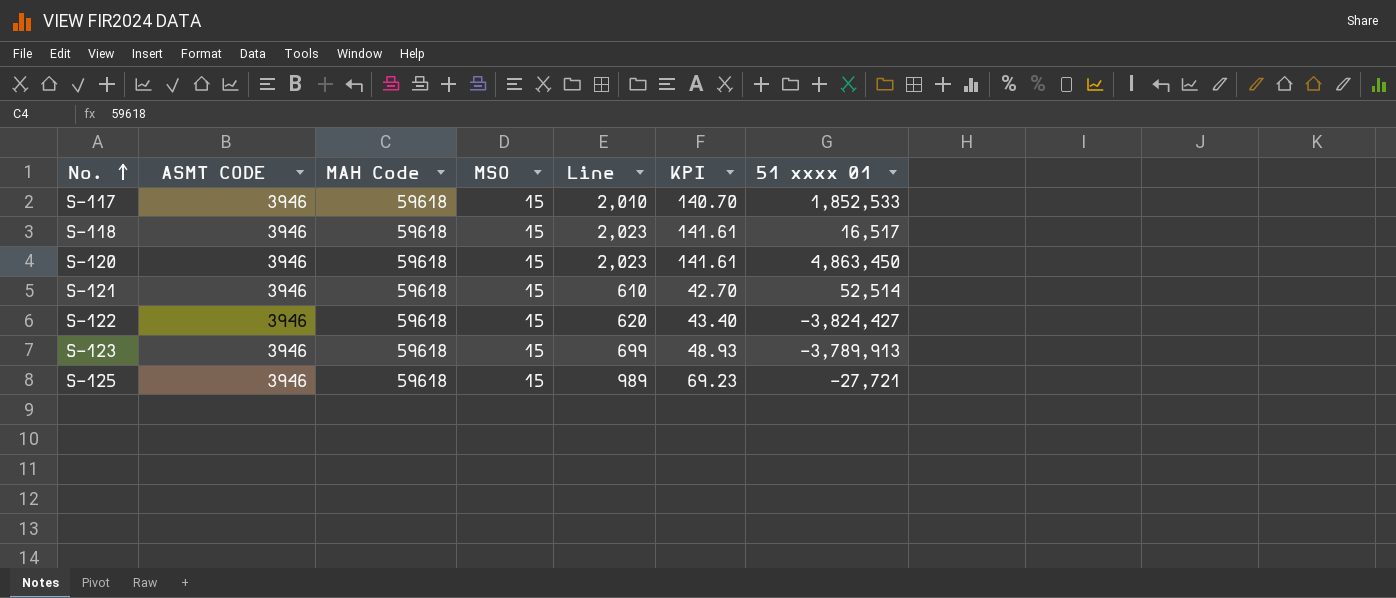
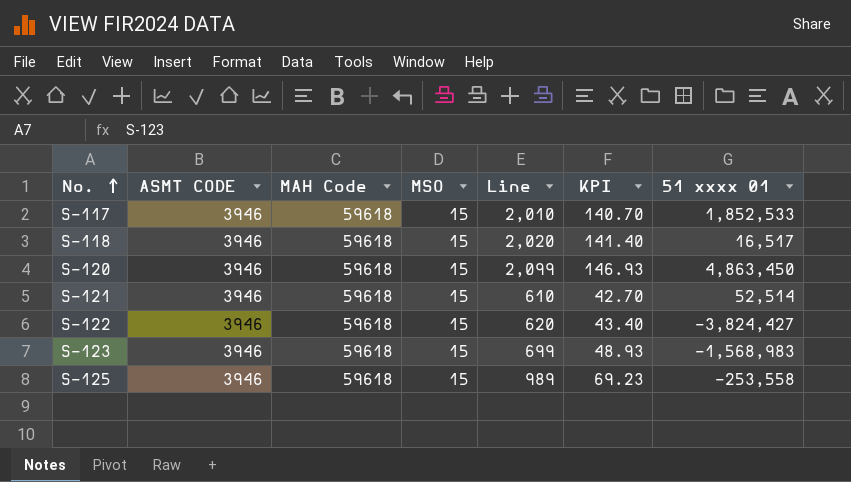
S-118 | Line: 2,023 -> 2,020
S-118 | KPI: 141.61 -> 141.40
S-120 | Line: 2,023 -> 2,099
S-120 | KPI: 141.61 -> 146.93
S-123 | 51 xxxx 01: -3,789,913 -> -1,568,983
S-125 | 51 xxxx 01: -27,721 -> -253,558

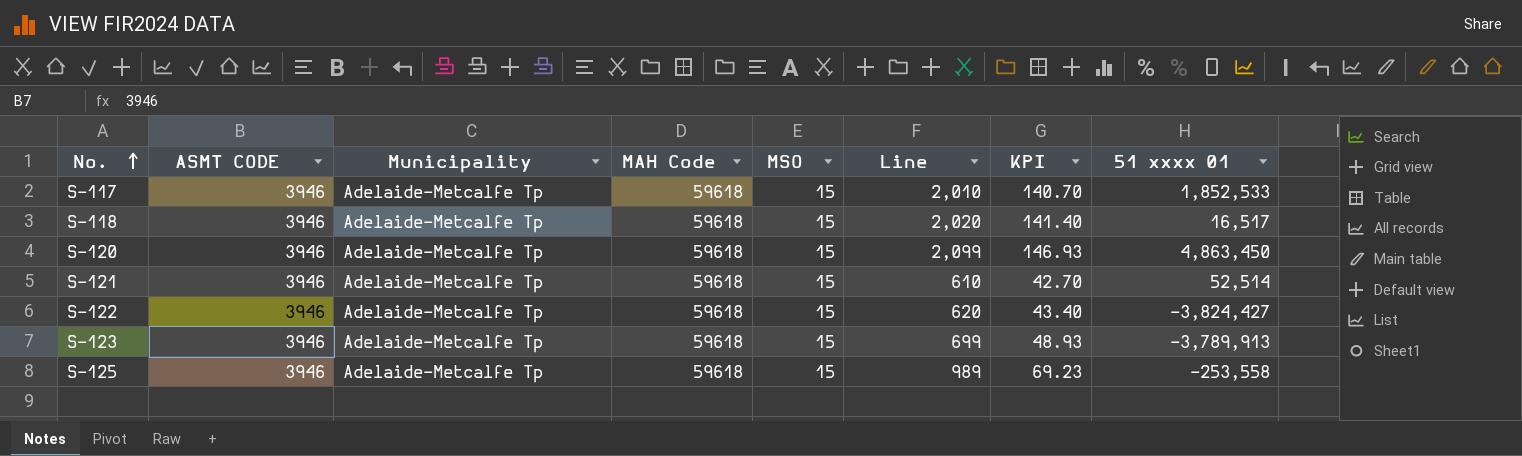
column Municipality | position: none -> 3
S-123 | 51 xxxx 01: -1,568,983 -> -3,789,913

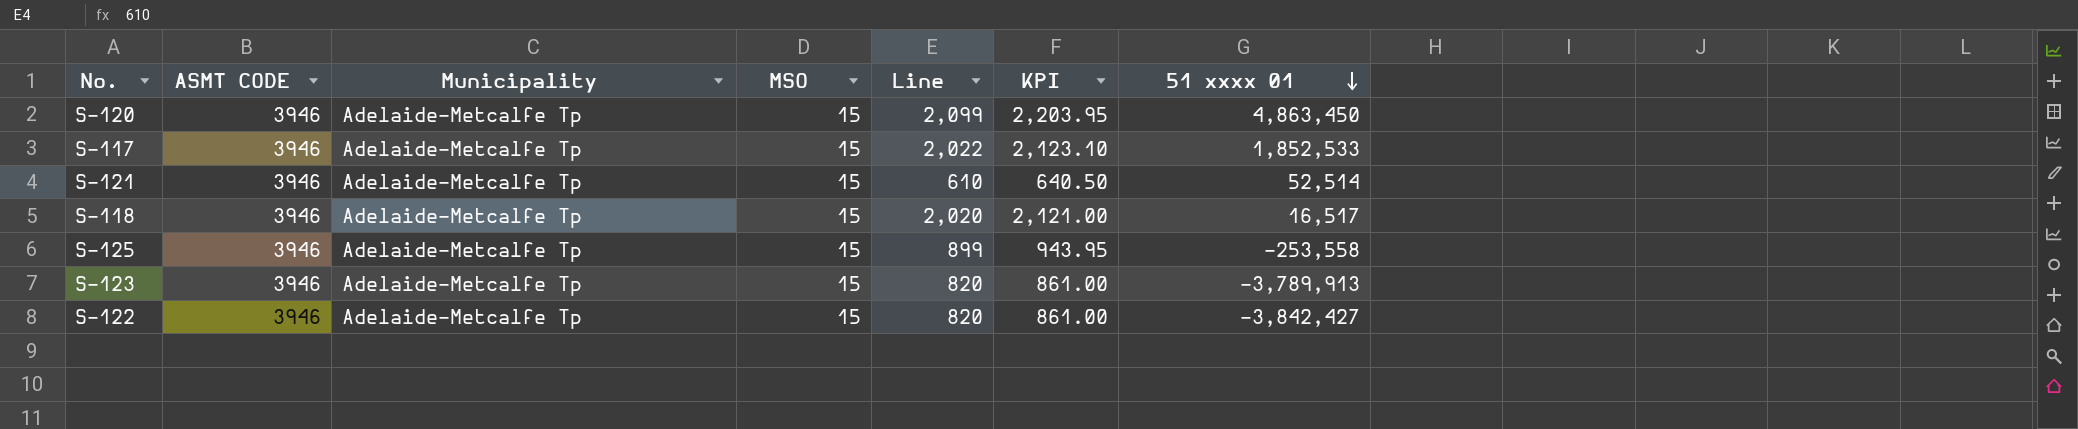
row order: No. ascending -> 51 xxxx 01 descending
column MAH Code | position: 4 -> none
column KPI | formula: [Line] * 0.07 -> [Line] * 1.05
S-117 | Line: 2,010 -> 2,022
S-125 | Line: 989 -> 899
S-123 | Line: 699 -> 820
S-122 | Line: 620 -> 820
S-122 | 51 xxxx 01: -3,824,427 -> -3,842,427

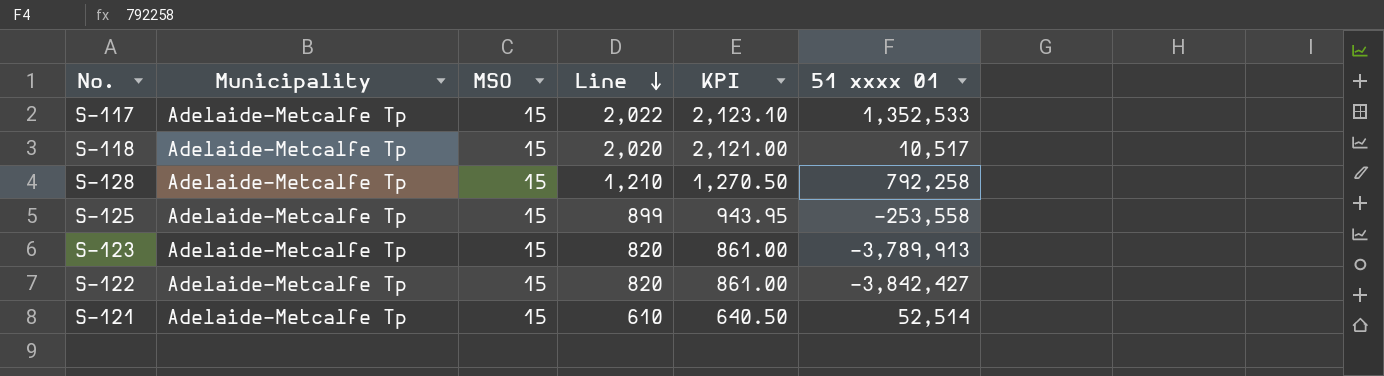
row order: 51 xxxx 01 descending -> Line descending
column ASMT CODE | position: 2 -> none
row S-120: 3946 | Adelaide-Metcalfe Tp | 15 | 2,099 | 2,203.95 | 4,863,450 -> none
S-117 | 51 xxxx 01: 1,852,533 -> 1,352,533
S-118 | 51 xxxx 01: 16,517 -> 10,517
row S-128: none -> Adelaide-Metcalfe Tp | 15 | 1,210 | 1,270.50 | 792,258

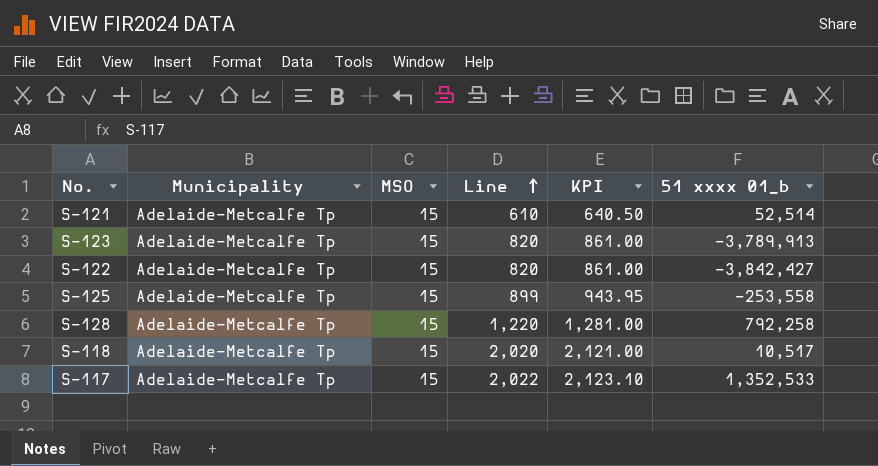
row order: Line descending -> Line ascending
column name: 51 xxxx 01 -> 51 xxxx 01_b
S-128 | Line: 1,210 -> 1,220
S-128 | KPI: 1,270.50 -> 1,281.00

